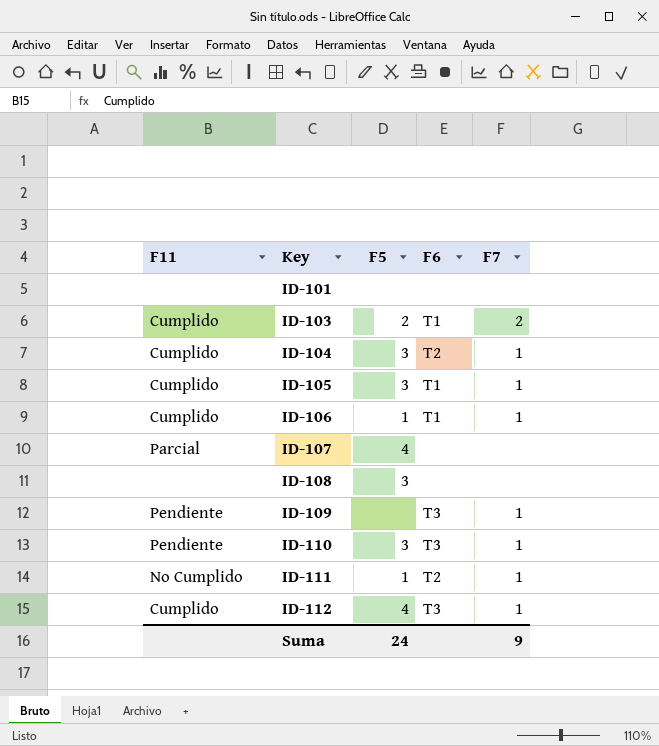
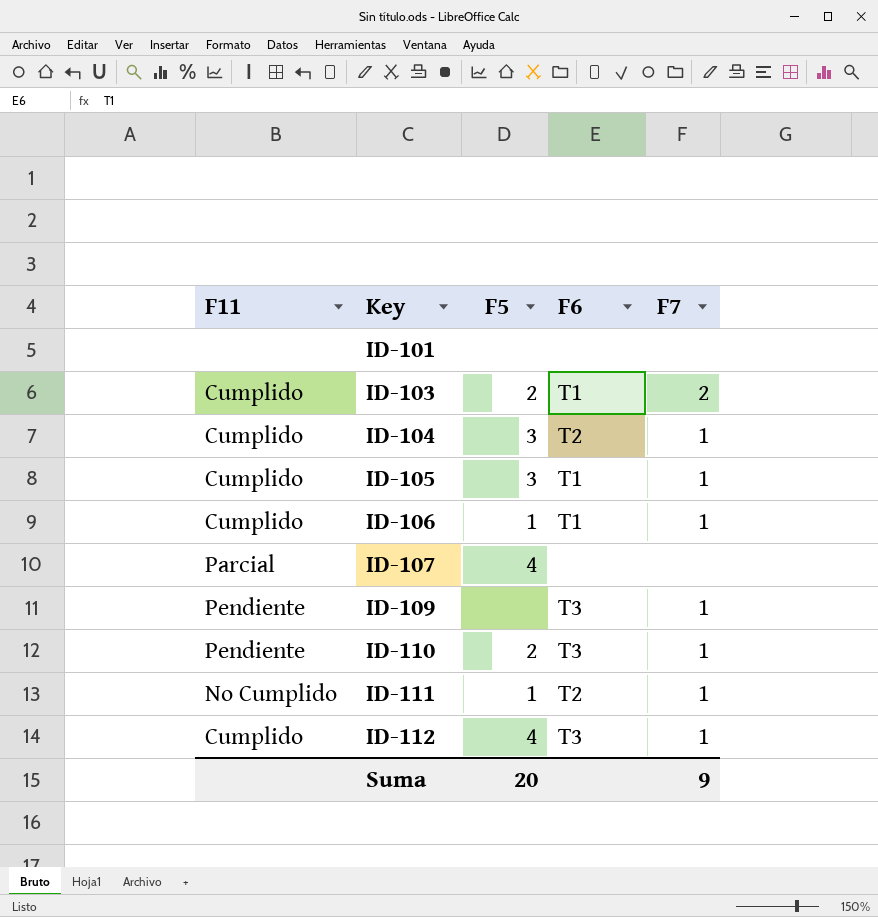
row ID-108: none | 3 | none | none -> none
ID-110 | F5: 3 -> 2
Suma | F5: 24 -> 20

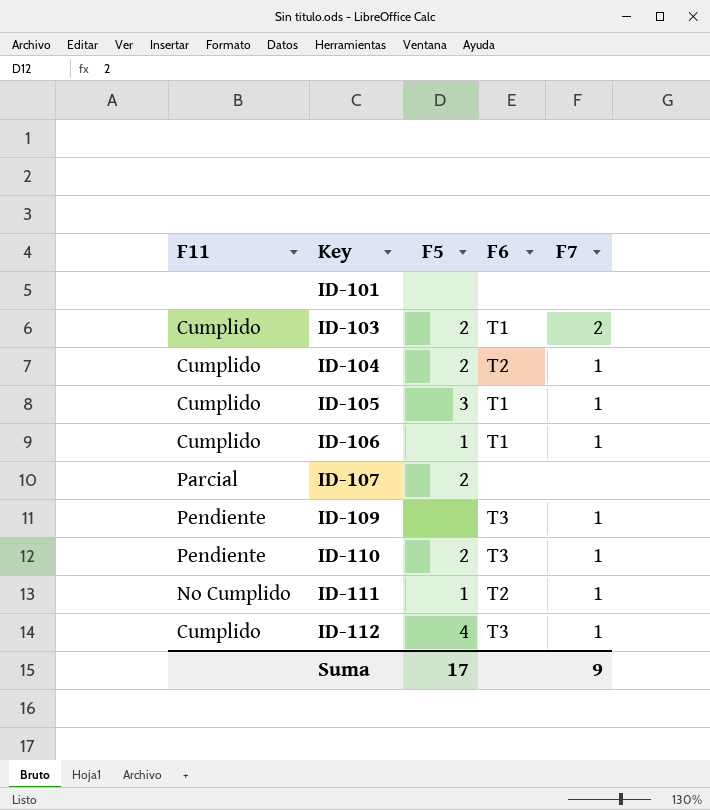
ID-104 | F5: 3 -> 2
ID-107 | F5: 4 -> 2
Suma | F5: 20 -> 17

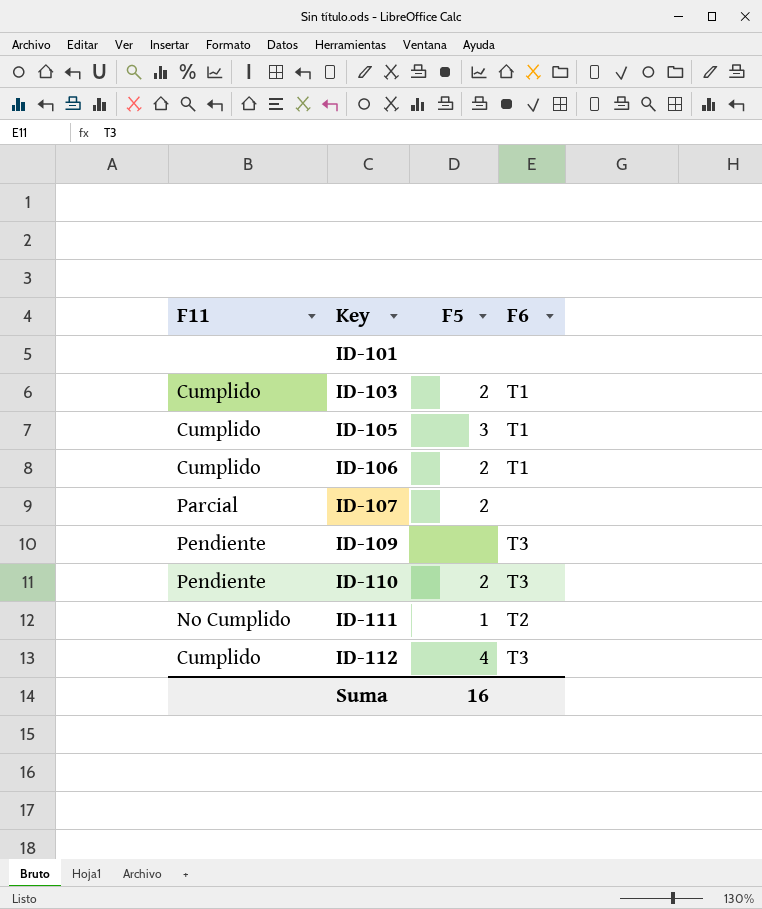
column F7 | position: 5 -> none
row ID-104: Cumplido | 2 | T2 | 1 -> none
ID-106 | F5: 1 -> 2
Suma | F5: 17 -> 16

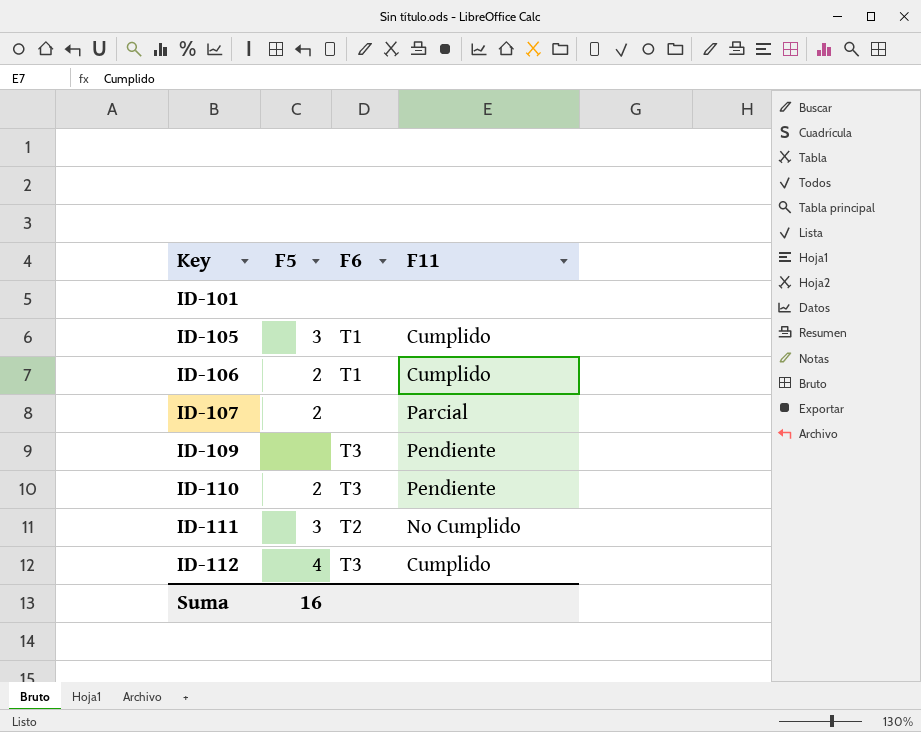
column F11 | position: 1 -> 4
row ID-103: Cumplido | 2 | T1 -> none
ID-111 | F5: 1 -> 3

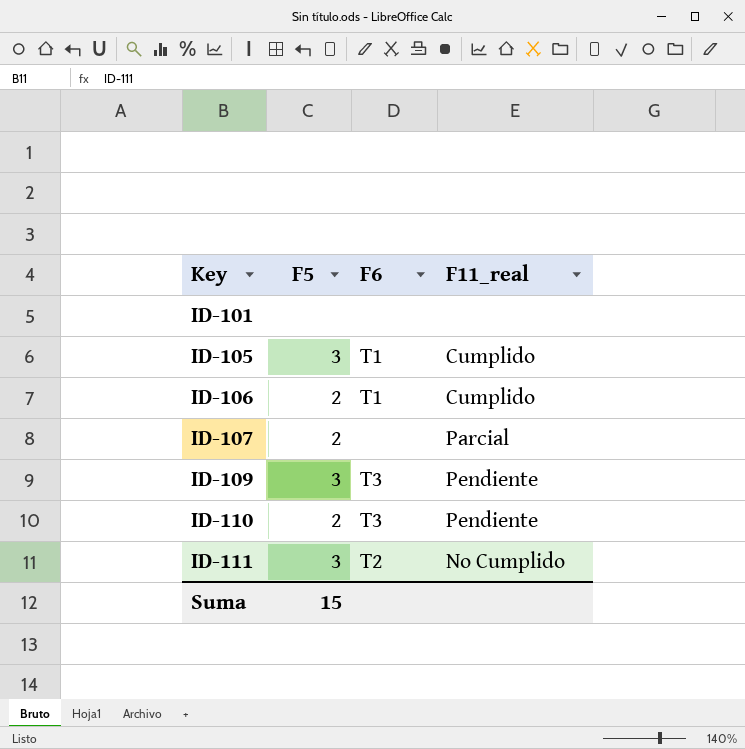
column name: F11 -> F11_real
row ID-112: 4 | T3 | Cumplido -> none
ID-109 | F5: none -> 3
Suma | F5: 16 -> 15

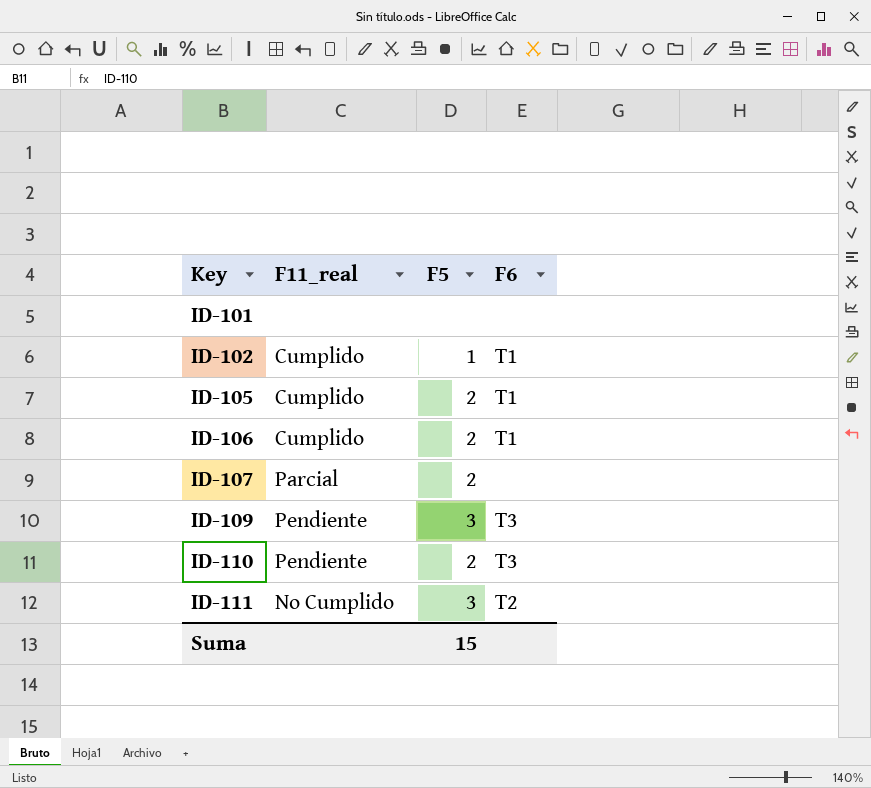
column F11_real | position: 4 -> 2
row ID-102: none -> Cumplido | 1 | T1
ID-105 | F5: 3 -> 2

